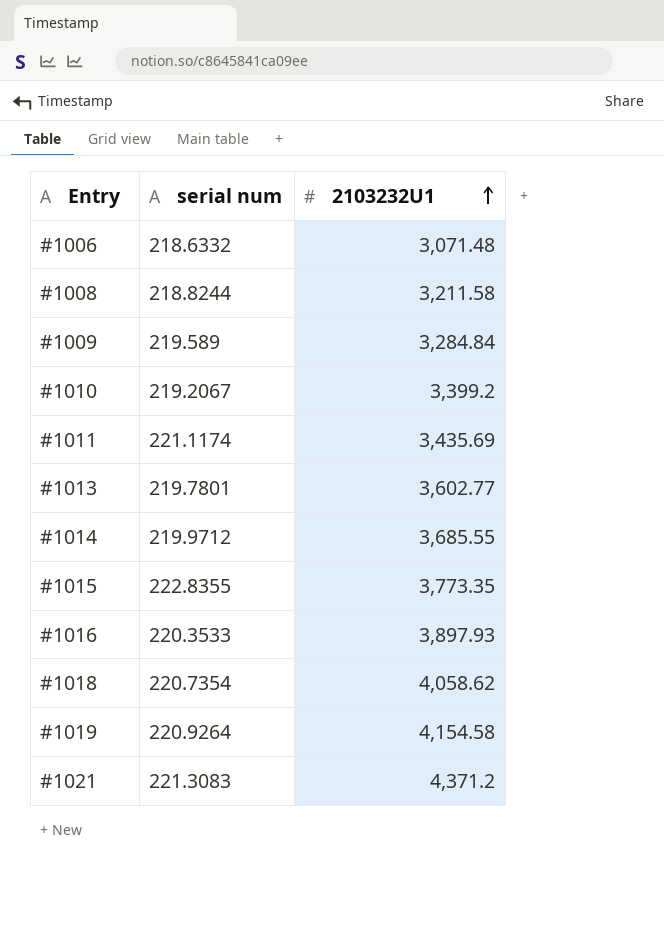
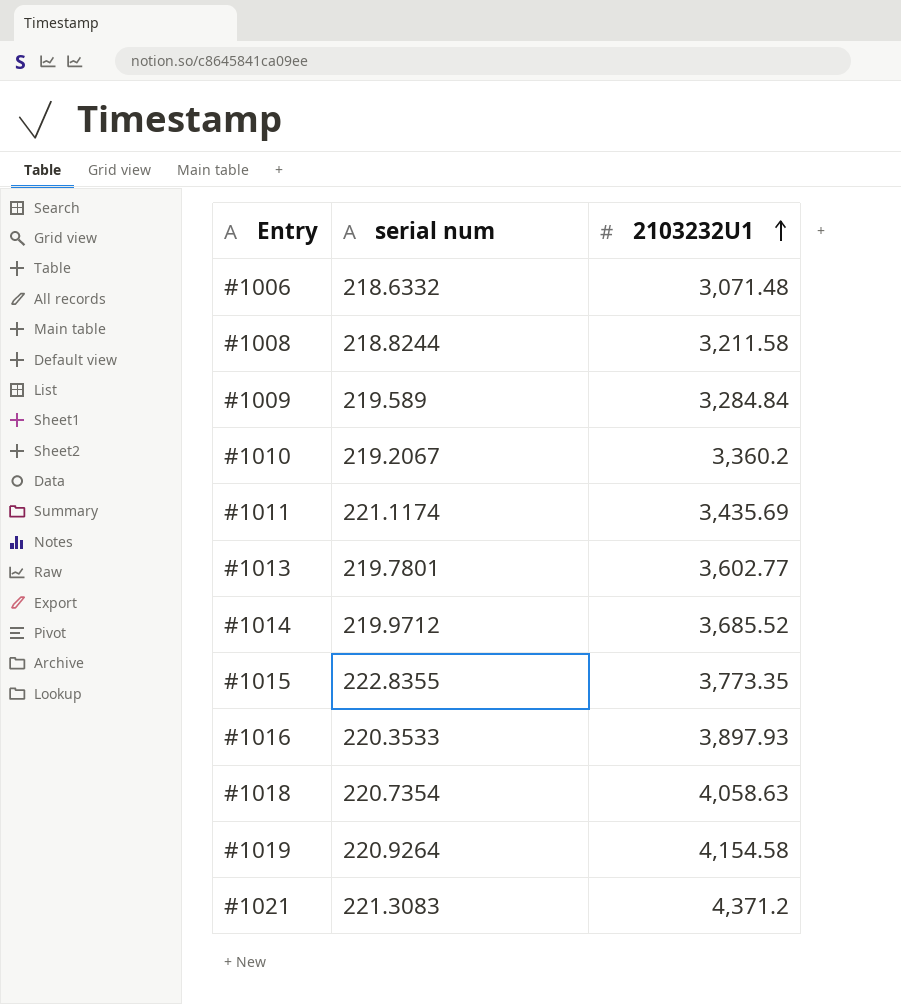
#1010 | 2103232U1: 3,399.2 -> 3,360.2
#1014 | 2103232U1: 3,685.55 -> 3,685.52
#1018 | 2103232U1: 4,058.62 -> 4,058.63

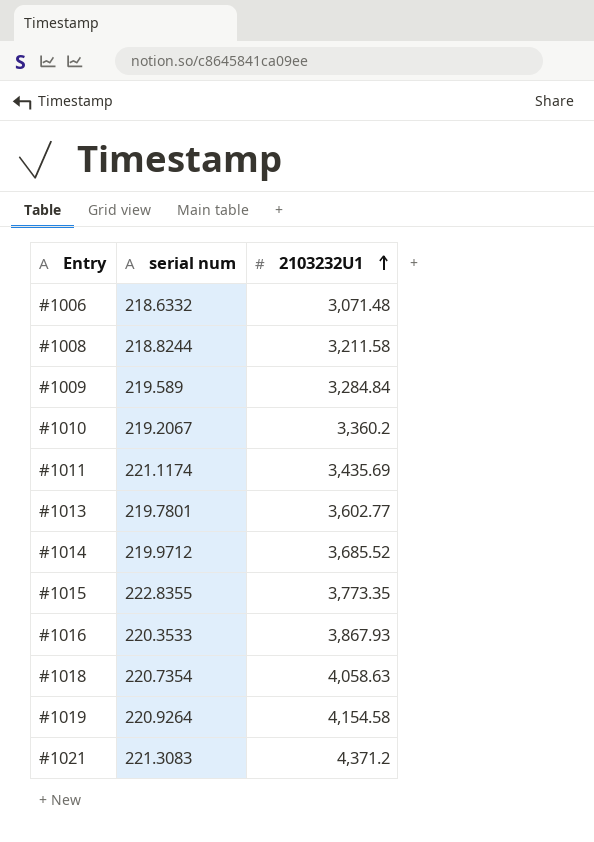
#1016 | 2103232U1: 3,897.93 -> 3,867.93

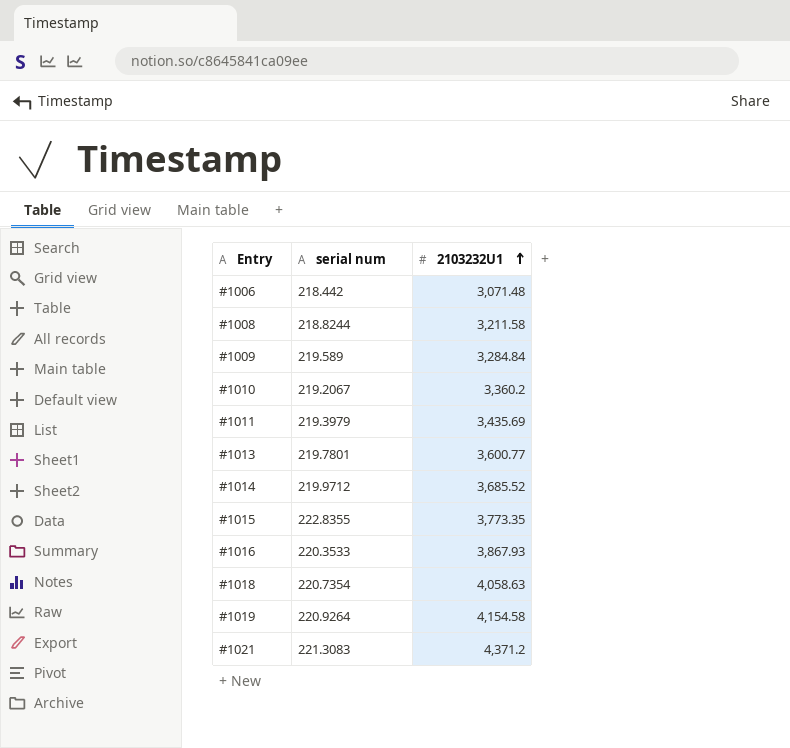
#1006 | serial num: 218.6332 -> 218.442
#1011 | serial num: 221.1174 -> 219.3979
#1013 | 2103232U1: 3,602.77 -> 3,600.77

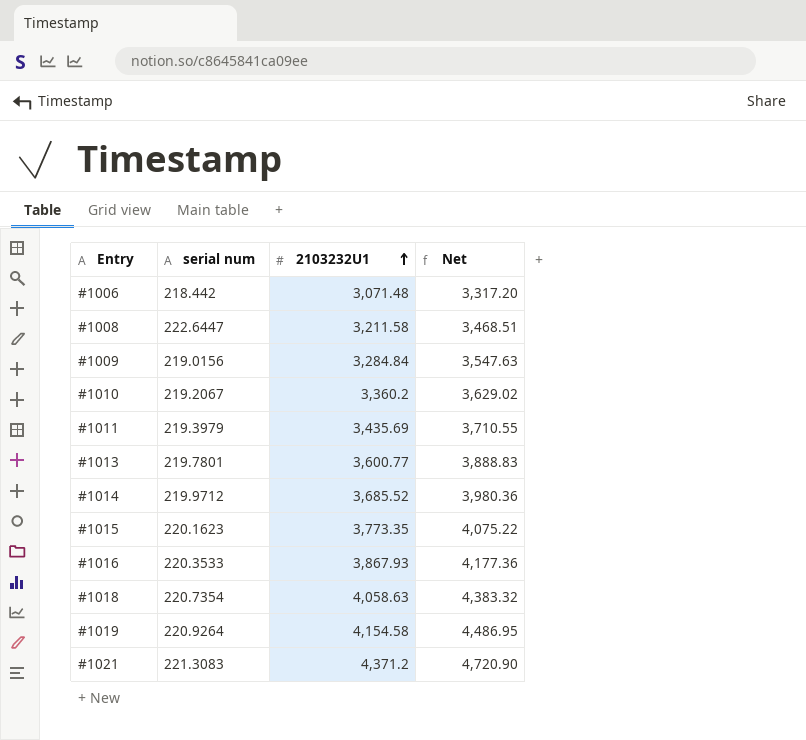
column Net | formula: none -> [2103232U1] * 1.08
#1008 | serial num: 218.8244 -> 222.6447
#1009 | serial num: 219.589 -> 219.0156
#1015 | serial num: 222.8355 -> 220.1623

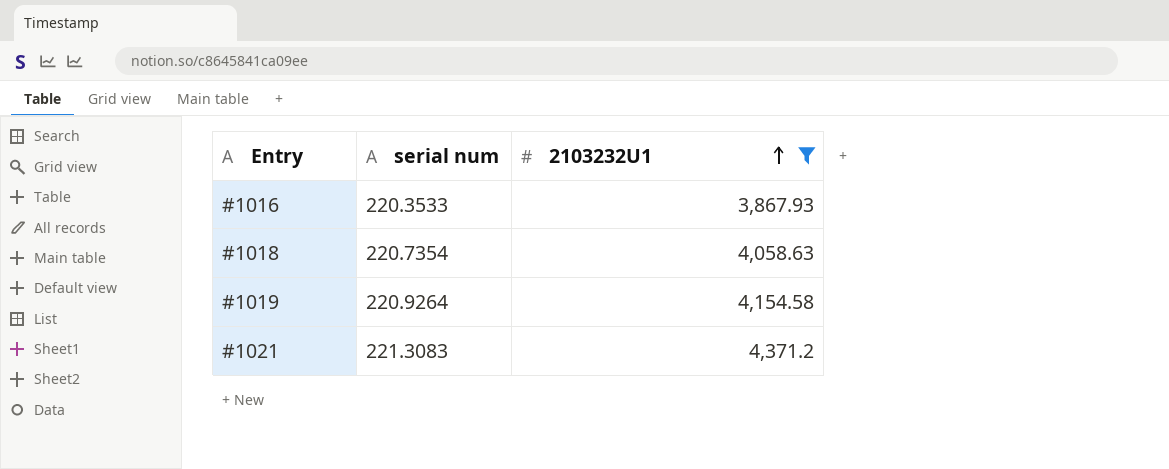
filter: none -> 2103232U1 >= 3,867.93
column Net | formula: [2103232U1] * 1.08 -> none

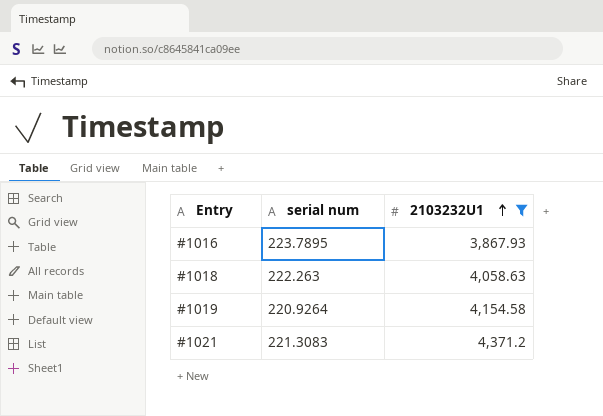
#1016 | serial num: 220.3533 -> 223.7895
#1018 | serial num: 220.7354 -> 222.263

